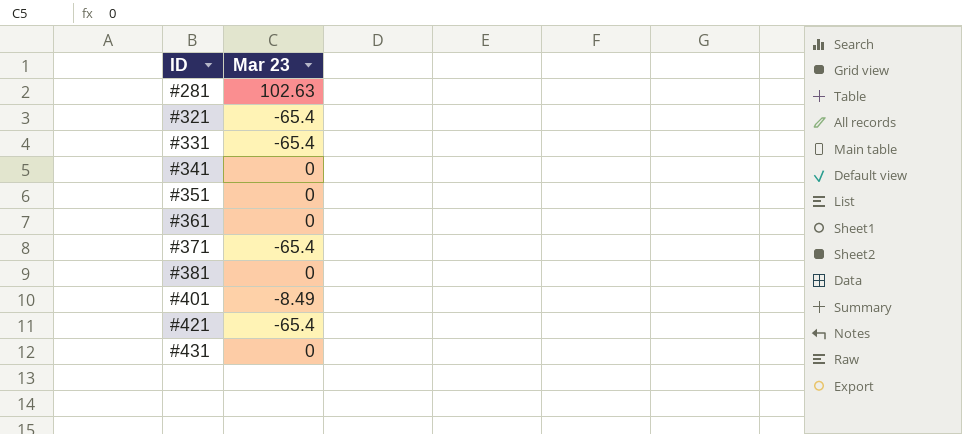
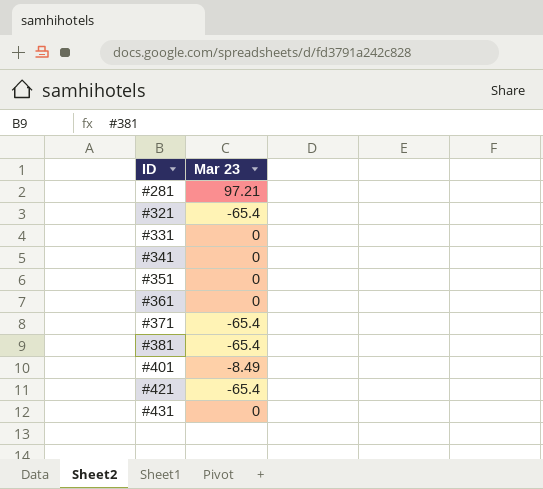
#281 | Mar 23: 102.63 -> 97.21
#331 | Mar 23: -65.4 -> 0
#381 | Mar 23: 0 -> -65.4

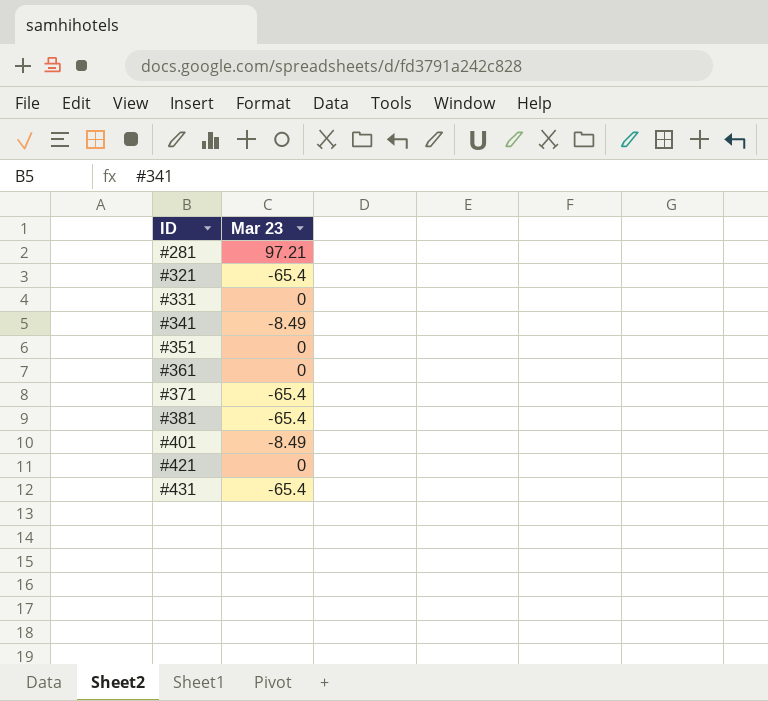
#341 | Mar 23: 0 -> -8.49
#421 | Mar 23: -65.4 -> 0
#431 | Mar 23: 0 -> -65.4

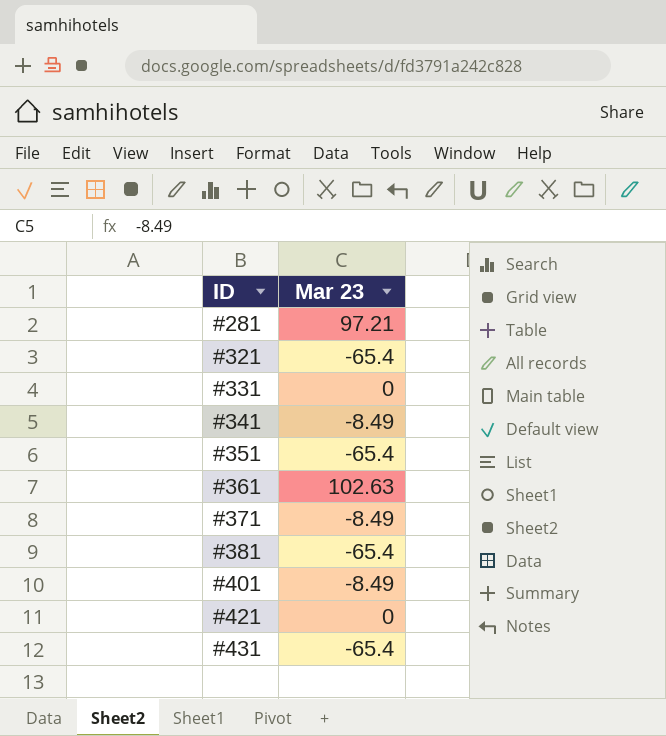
#351 | Mar 23: 0 -> -65.4
#361 | Mar 23: 0 -> 102.63
#371 | Mar 23: -65.4 -> -8.49

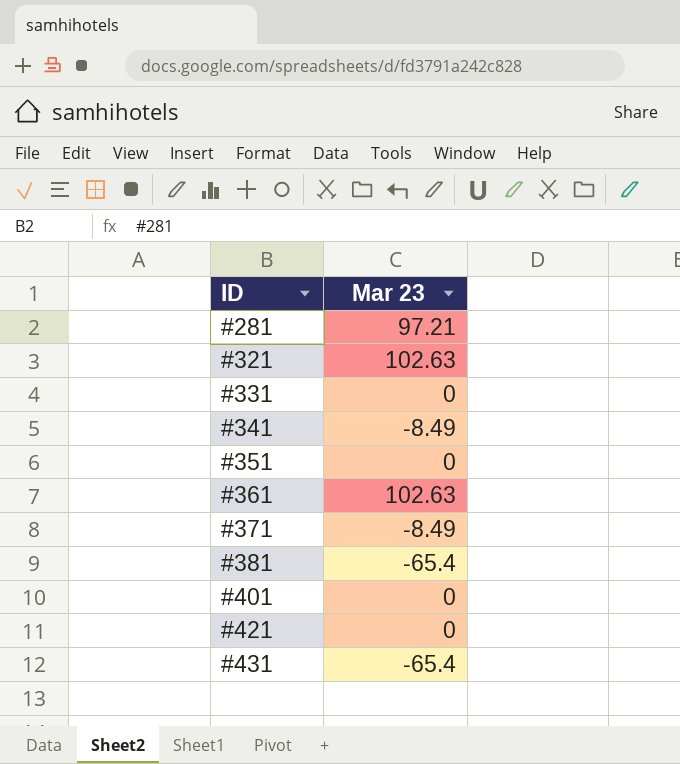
#321 | Mar 23: -65.4 -> 102.63
#351 | Mar 23: -65.4 -> 0
#401 | Mar 23: -8.49 -> 0

